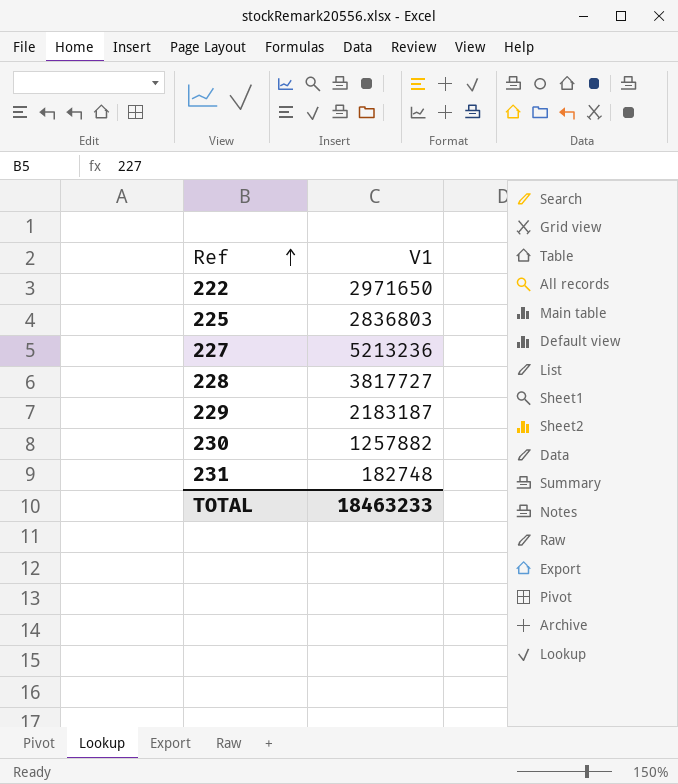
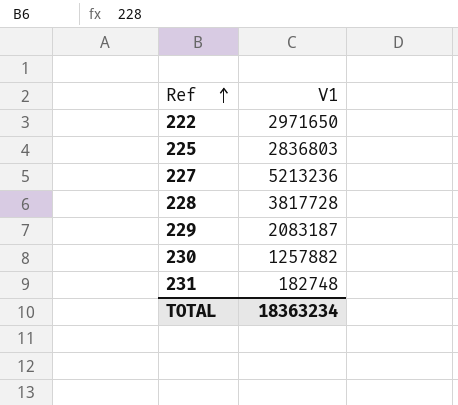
228 | V1: 3817727 -> 3817728
229 | V1: 2183187 -> 2083187
TOTAL | V1: 18463233 -> 18363234

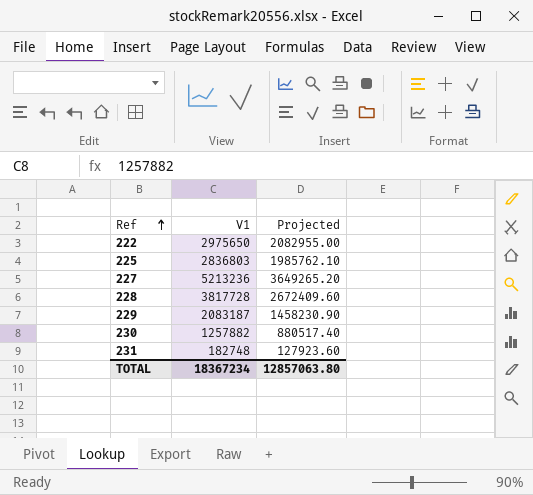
column Projected | formula: none -> [V1] * 0.7
222 | V1: 2971650 -> 2975650
TOTAL | V1: 18363234 -> 18367234

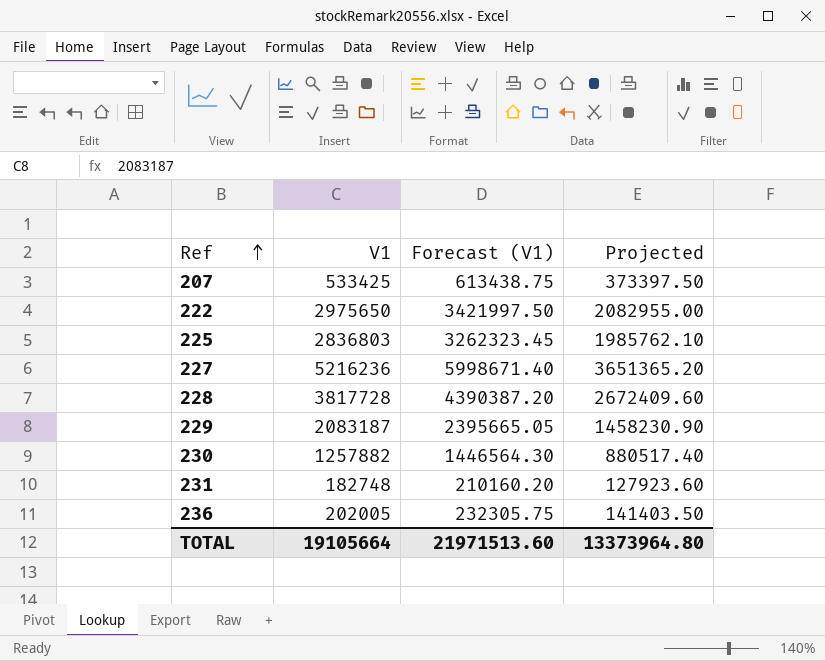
column Forecast (V1) | formula: none -> [V1] * 1.15
row 207: none -> 533425 | 613438.75 | 373397.50
227 | V1: 5213236 -> 5216236
227 | Projected: 3649265.20 -> 3651365.20
row 236: none -> 202005 | 232305.75 | 141403.50
TOTAL | V1: 18367234 -> 19105664
TOTAL | Projected: 12857063.80 -> 13373964.80

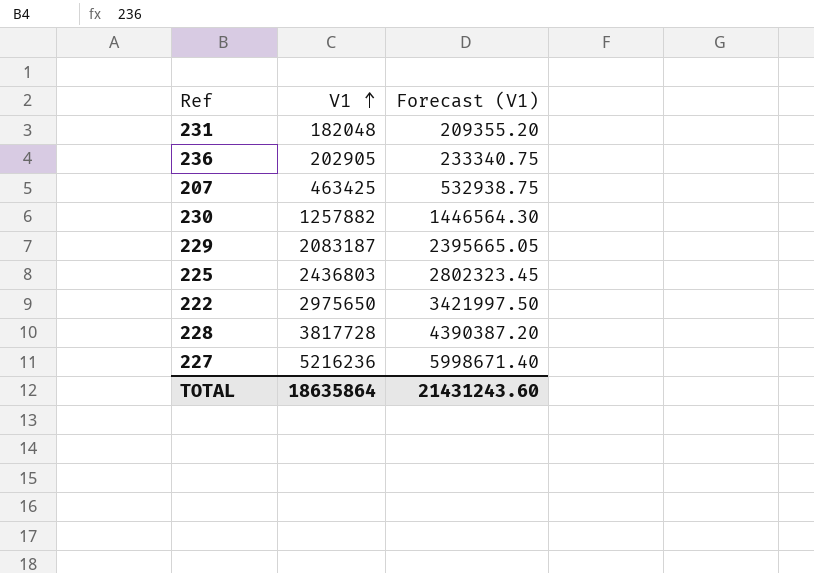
row order: Ref ascending -> V1 ascending
column Projected | formula: [V1] * 0.7 -> none
231 | V1: 182748 -> 182048
231 | Forecast (V1): 210160.20 -> 209355.20
236 | V1: 202005 -> 202905
236 | Forecast (V1): 232305.75 -> 233340.75
207 | V1: 533425 -> 463425
207 | Forecast (V1): 613438.75 -> 532938.75
225 | V1: 2836803 -> 2436803
225 | Forecast (V1): 3262323.45 -> 2802323.45
TOTAL | V1: 19105664 -> 18635864
TOTAL | Forecast (V1): 21971513.60 -> 21431243.60

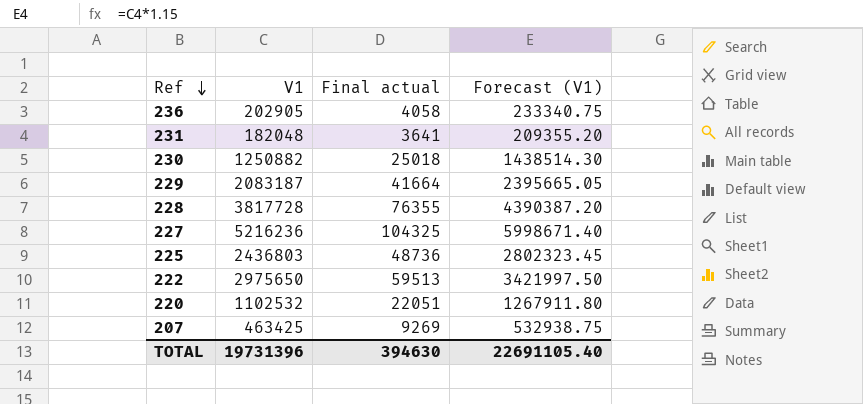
row order: V1 ascending -> Ref descending
column Final actual | formula: none -> [V1] * 0.02
230 | V1: 1257882 -> 1250882
230 | Forecast (V1): 1446564.30 -> 1438514.30
row 220: none -> 1102532 | 22051 | 1267911.80
TOTAL | V1: 18635864 -> 19731396
TOTAL | Forecast (V1): 21431243.60 -> 22691105.40

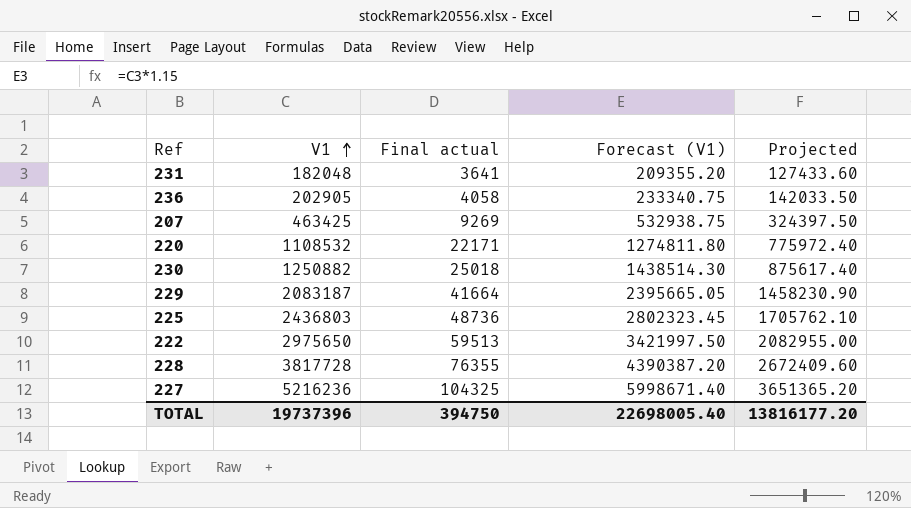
row order: Ref descending -> V1 ascending
column Projected | formula: none -> [V1] * 0.7
220 | V1: 1102532 -> 1108532
220 | Final actual: 22051 -> 22171
220 | Forecast (V1): 1267911.80 -> 1274811.80
TOTAL | V1: 19731396 -> 19737396
TOTAL | Final actual: 394630 -> 394750
TOTAL | Forecast (V1): 22691105.40 -> 22698005.40

